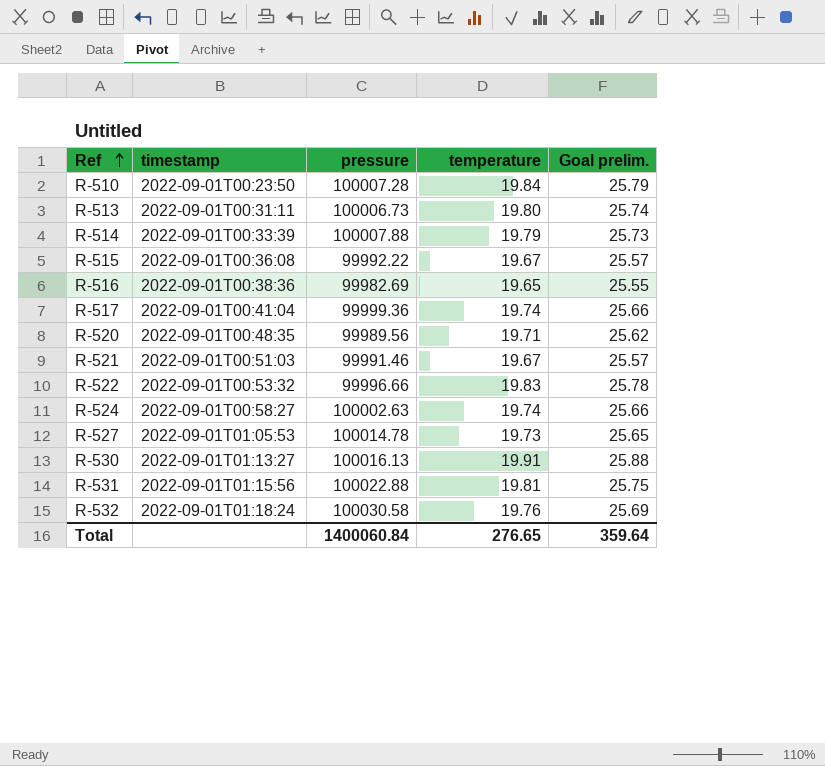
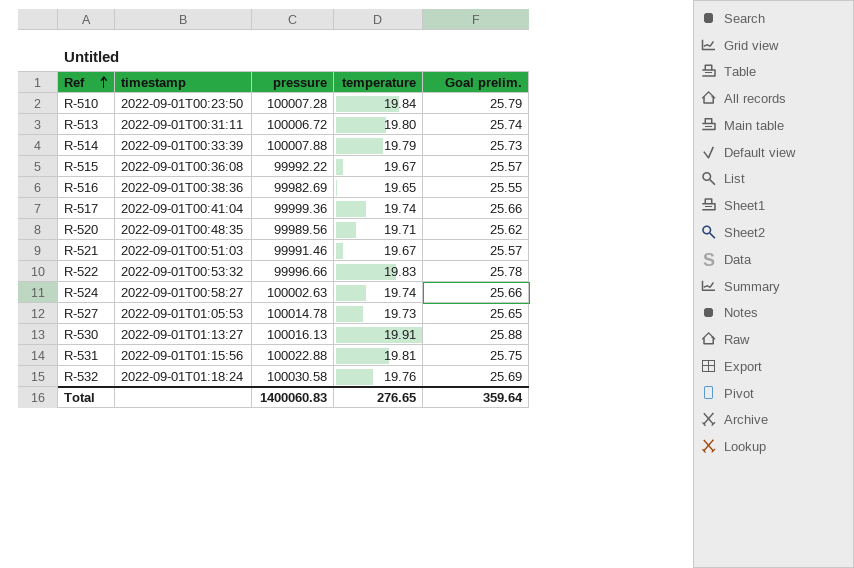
R-513 | pressure: 100006.73 -> 100006.72
Total | pressure: 1400060.84 -> 1400060.83

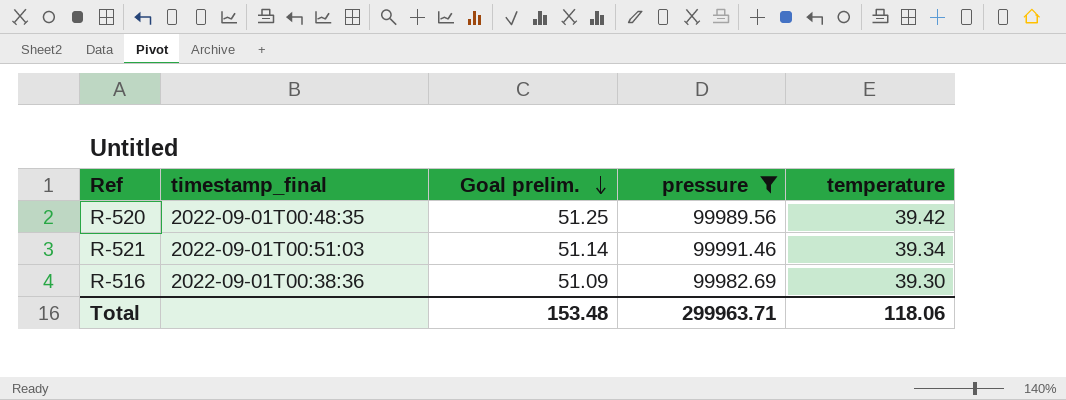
filter: none -> pressure <= 99991.46
row order: Ref ascending -> Goal prelim. descending
column name: timestamp -> timestamp_final
column Goal prelim. | position: 5 -> 3
R-520 | Goal prelim.: 25.62 -> 51.25
R-520 | temperature: 19.71 -> 39.42
R-521 | Goal prelim.: 25.57 -> 51.14
R-521 | temperature: 19.67 -> 39.34
R-516 | Goal prelim.: 25.55 -> 51.09
R-516 | temperature: 19.65 -> 39.30
Total | Goal prelim.: 359.64 -> 153.48
Total | pressure: 1400060.83 -> 299963.71
Total | temperature: 276.65 -> 118.06

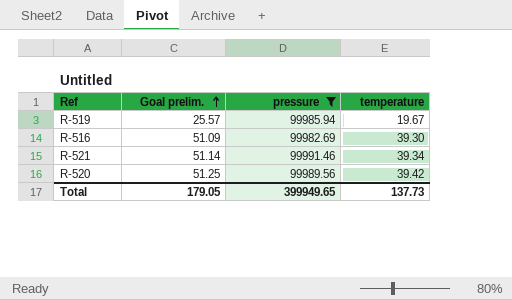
row order: Goal prelim. descending -> Goal prelim. ascending
column timestamp_final | position: 2 -> none
row R-519: none -> 25.57 | 99985.94 | 19.67
Total | Goal prelim.: 153.48 -> 179.05
Total | pressure: 299963.71 -> 399949.65
Total | temperature: 118.06 -> 137.73

